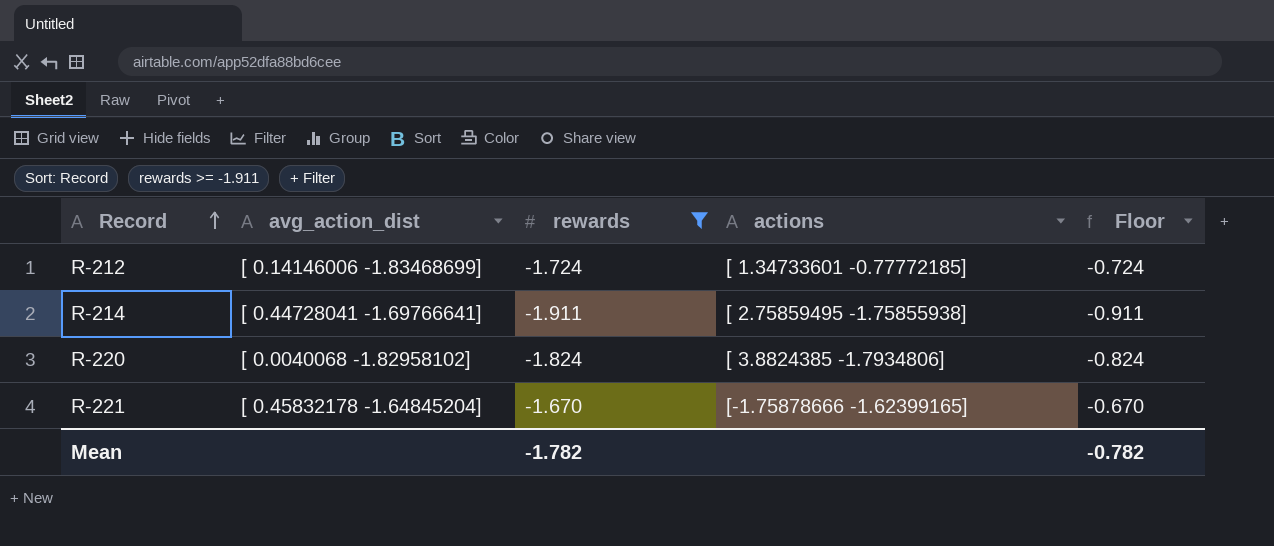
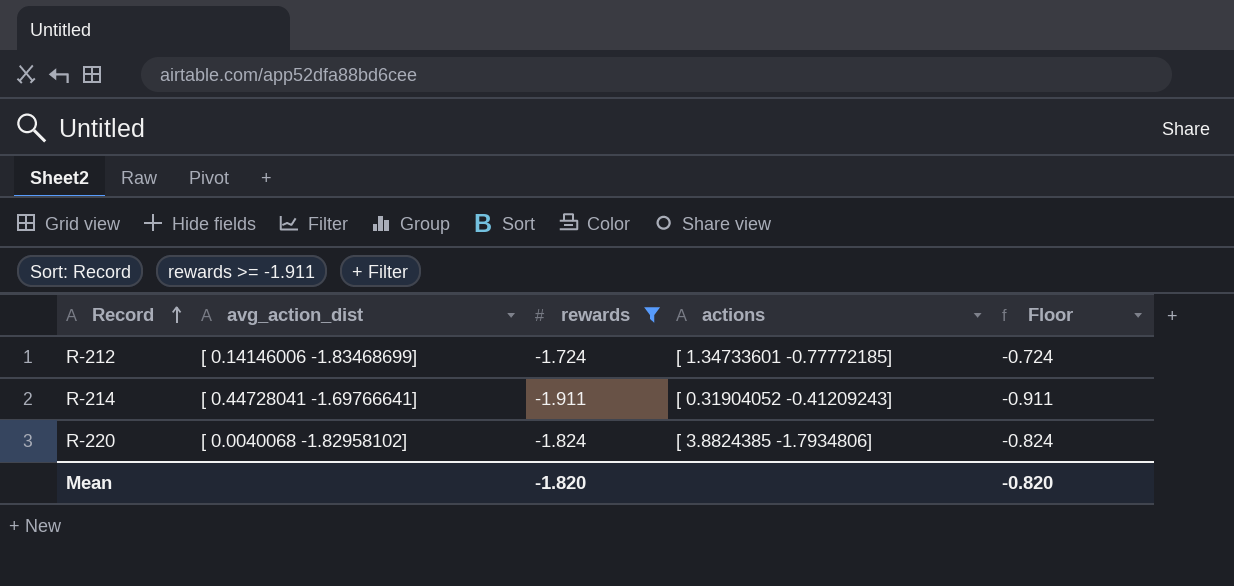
row R-221: [ 0.45832178 -1.64845204] | -1.670 | [-1.75878666 -1.62399165] | -0.670 -> none
R-214 | actions: [ 2.75859495 -1.75855938] -> [ 0.31904052 -0.41209243]
Mean | rewards: -1.782 -> -1.820
Mean | Floor: -0.782 -> -0.820

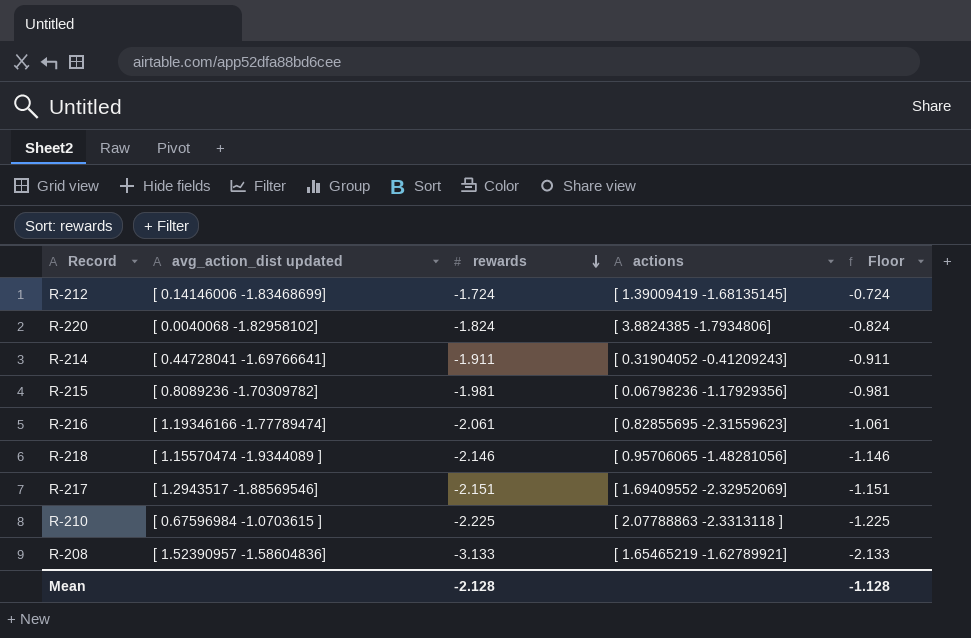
filter: rewards >= -1.911 -> none
row order: Record ascending -> rewards descending
column name: avg_action_dist -> avg_action_dist updated
R-212 | actions: [ 1.34733601 -0.77772185] -> [ 1.39009419 -1.68135145]
Mean | rewards: -1.820 -> -2.128
Mean | Floor: -0.820 -> -1.128

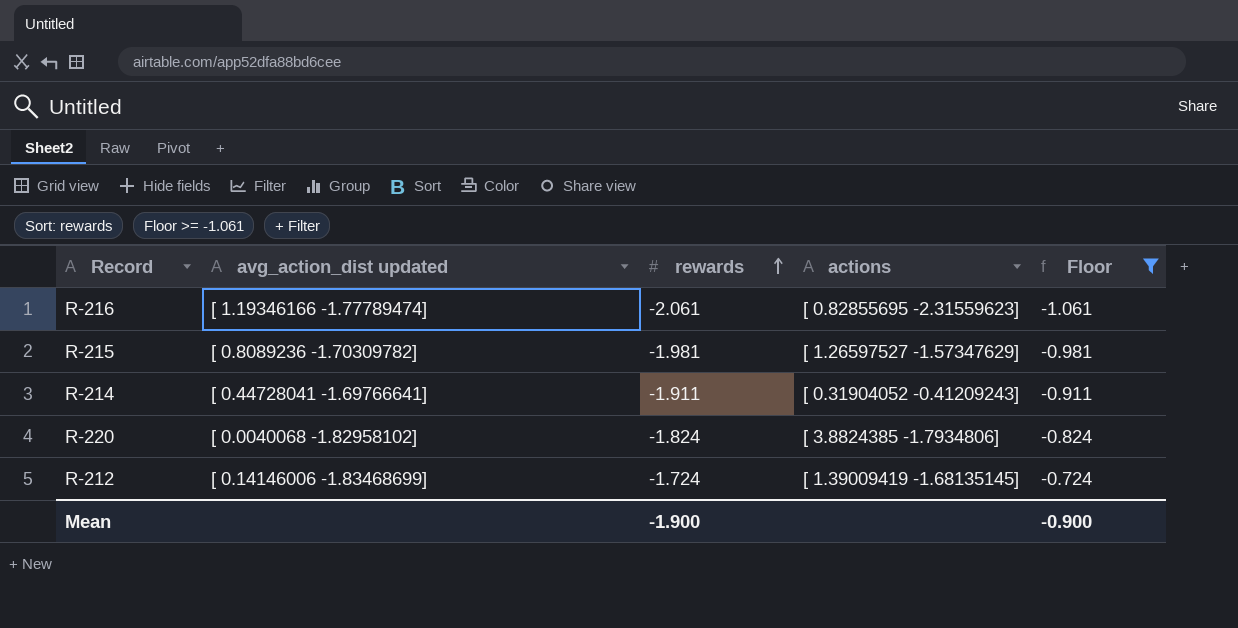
filter: none -> Floor >= -1.061
row order: rewards descending -> rewards ascending
R-215 | actions: [ 0.06798236 -1.17929356] -> [ 1.26597527 -1.57347629]
Mean | rewards: -2.128 -> -1.900
Mean | Floor: -1.128 -> -0.900

